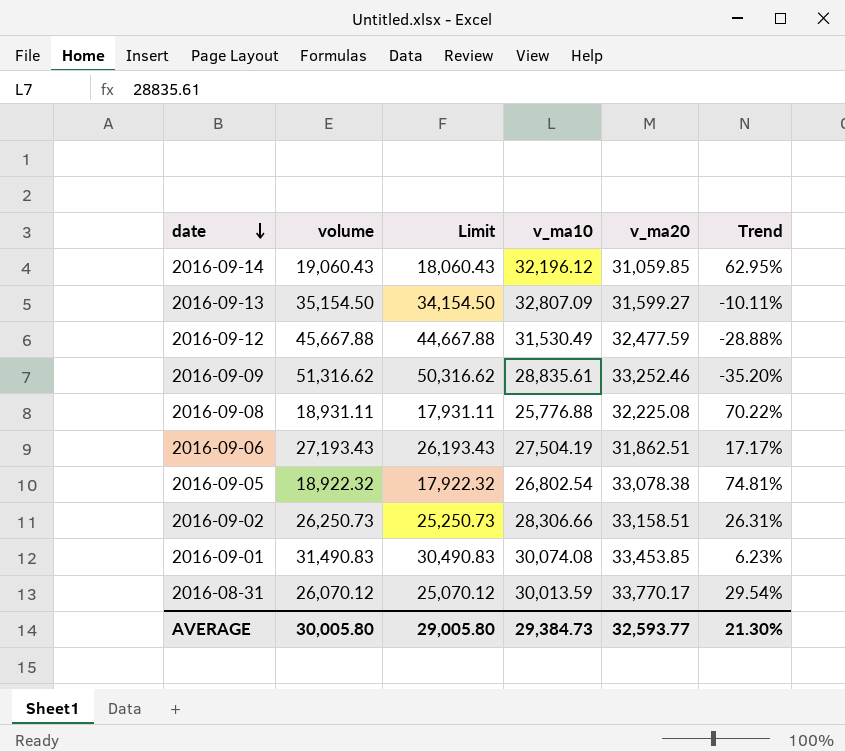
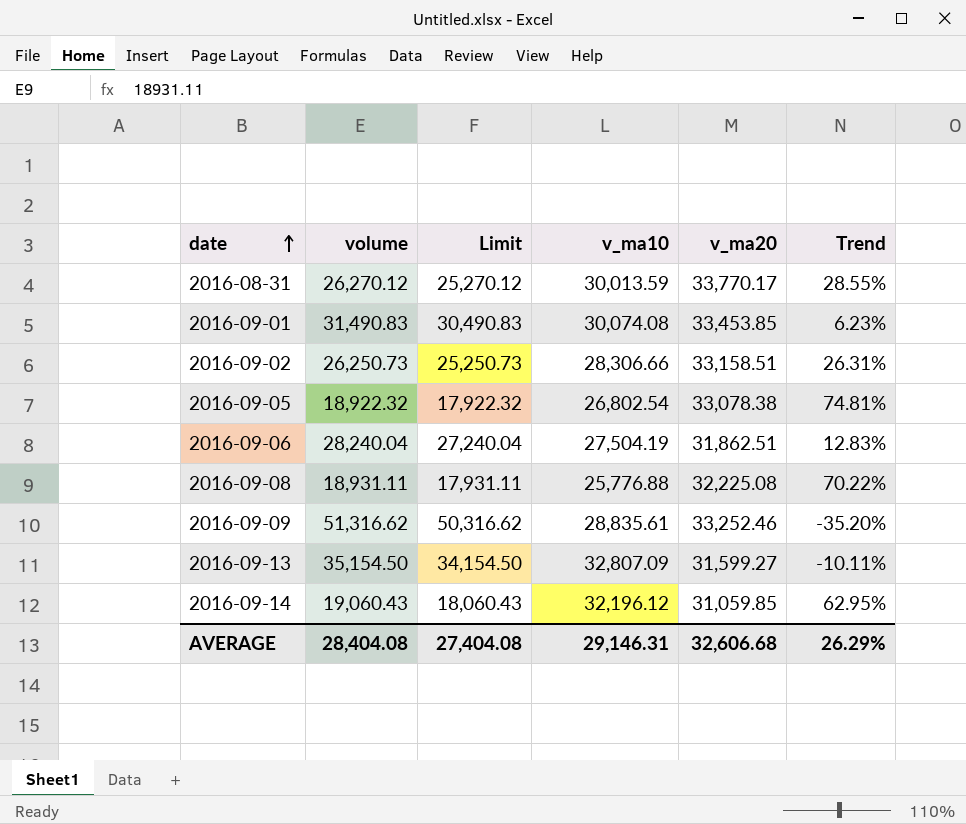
row order: date descending -> date ascending
row 2016-09-12: 45,667.88 | 44,667.88 | 31,530.49 | 32,477.59 | -28.88% -> none
2016-08-31 | volume: 26,070.12 -> 26,270.12
2016-08-31 | Limit: 25,070.12 -> 25,270.12
2016-08-31 | Trend: 29.54% -> 28.55%
2016-09-06 | volume: 27,193.43 -> 28,240.04
2016-09-06 | Limit: 26,193.43 -> 27,240.04
2016-09-06 | Trend: 17.17% -> 12.83%
AVERAGE | volume: 30,005.80 -> 28,404.08
AVERAGE | Limit: 29,005.80 -> 27,404.08
AVERAGE | v_ma10: 29,384.73 -> 29,146.31
AVERAGE | v_ma20: 32,593.77 -> 32,606.68
AVERAGE | Trend: 21.30% -> 26.29%

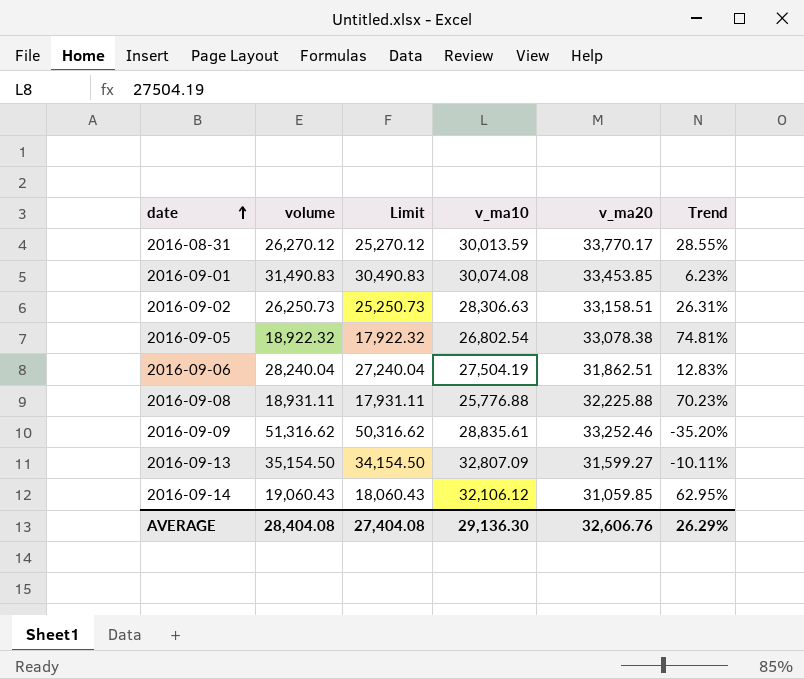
2016-09-02 | v_ma10: 28,306.66 -> 28,306.63
2016-09-08 | v_ma20: 32,225.08 -> 32,225.88
2016-09-08 | Trend: 70.22% -> 70.23%
2016-09-14 | v_ma10: 32,196.12 -> 32,106.12
AVERAGE | v_ma10: 29,146.31 -> 29,136.30
AVERAGE | v_ma20: 32,606.68 -> 32,606.76

